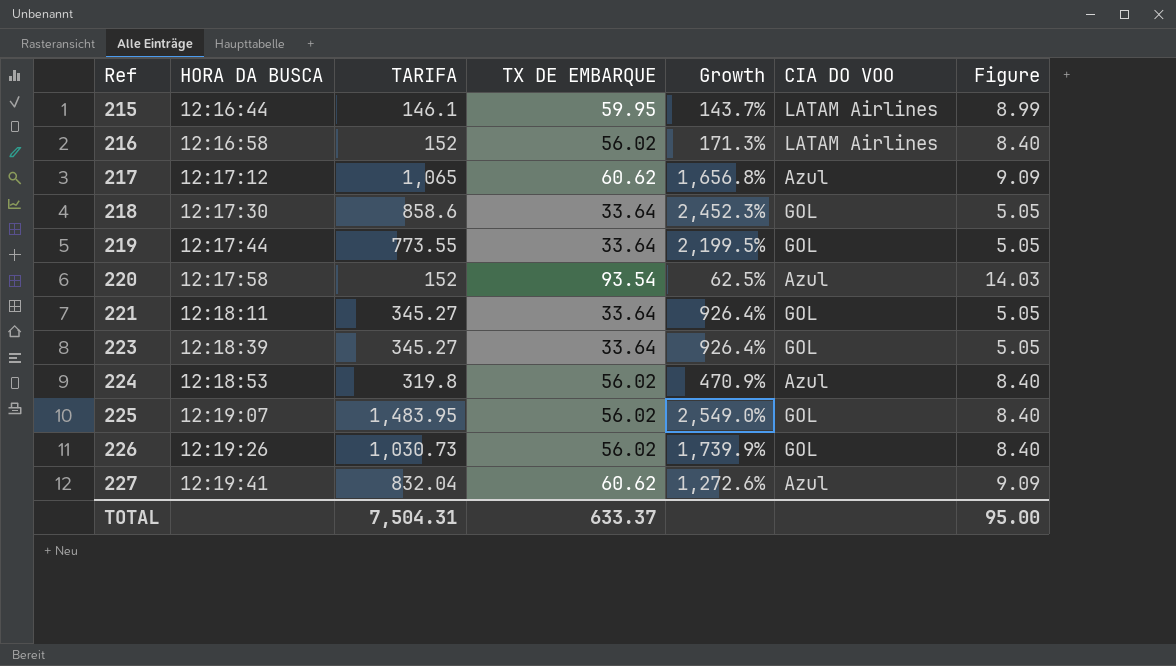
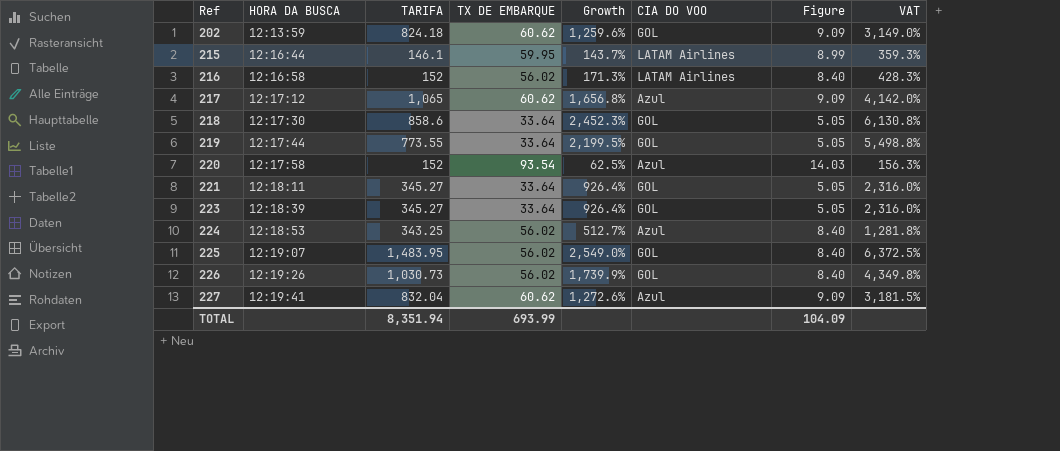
column VAT | formula: none -> [Growth] * 2.5
row 202: none -> 12:13:59 | 824.18 | 60.62 | 1,259.6% | GOL | 9.09 | 3,149.0%
224 | TARIFA: 319.8 -> 343.25
224 | Growth: 470.9% -> 512.7%
TOTAL | TARIFA: 7,504.31 -> 8,351.94
TOTAL | TX DE EMBARQUE: 633.37 -> 693.99
TOTAL | Figure: 95.00 -> 104.09

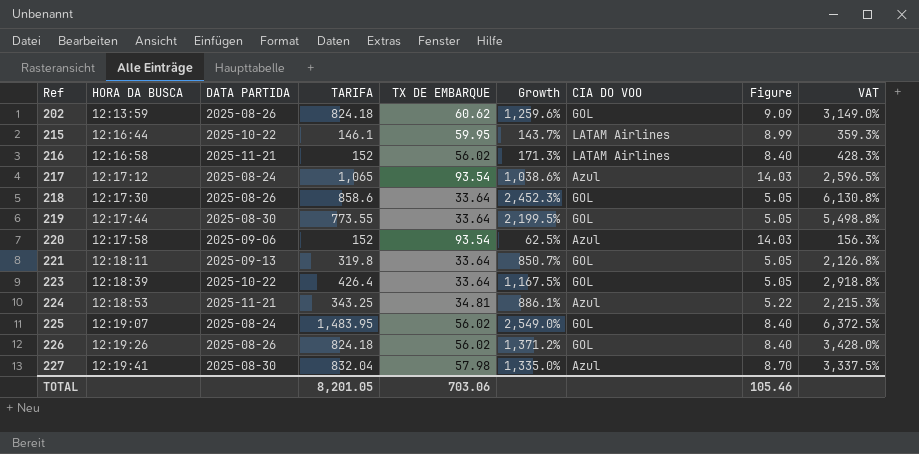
column DATA PARTIDA | position: none -> 3
217 | TX DE EMBARQUE: 60.62 -> 93.54
217 | Growth: 1,656.8% -> 1,038.6%
217 | Figure: 9.09 -> 14.03
217 | VAT: 4,142.0% -> 2,596.5%
221 | TARIFA: 345.27 -> 319.8
221 | Growth: 926.4% -> 850.7%
221 | VAT: 2,316.0% -> 2,126.8%
223 | TARIFA: 345.27 -> 426.4
223 | Growth: 926.4% -> 1,167.5%
223 | VAT: 2,316.0% -> 2,918.8%
224 | TX DE EMBARQUE: 56.02 -> 34.81
224 | Growth: 512.7% -> 886.1%
224 | Figure: 8.40 -> 5.22
224 | VAT: 1,281.8% -> 2,215.3%
226 | TARIFA: 1,030.73 -> 824.18
226 | Growth: 1,739.9% -> 1,371.2%
226 | VAT: 4,349.8% -> 3,428.0%
227 | TX DE EMBARQUE: 60.62 -> 57.98
227 | Growth: 1,272.6% -> 1,335.0%
227 | Figure: 9.09 -> 8.70
227 | VAT: 3,181.5% -> 3,337.5%
TOTAL | TARIFA: 8,351.94 -> 8,201.05
TOTAL | TX DE EMBARQUE: 693.99 -> 703.06
TOTAL | Figure: 104.09 -> 105.46

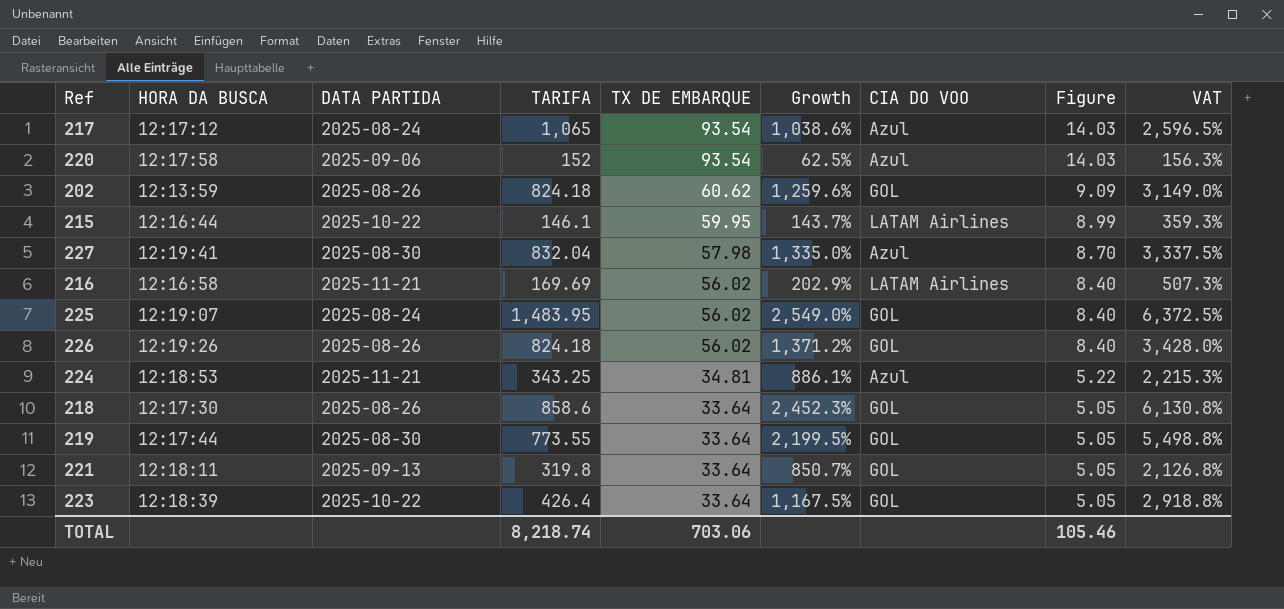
row order: Ref ascending -> TX DE EMBARQUE descending
216 | TARIFA: 152 -> 169.69
216 | Growth: 171.3% -> 202.9%
216 | VAT: 428.3% -> 507.3%
TOTAL | TARIFA: 8,201.05 -> 8,218.74

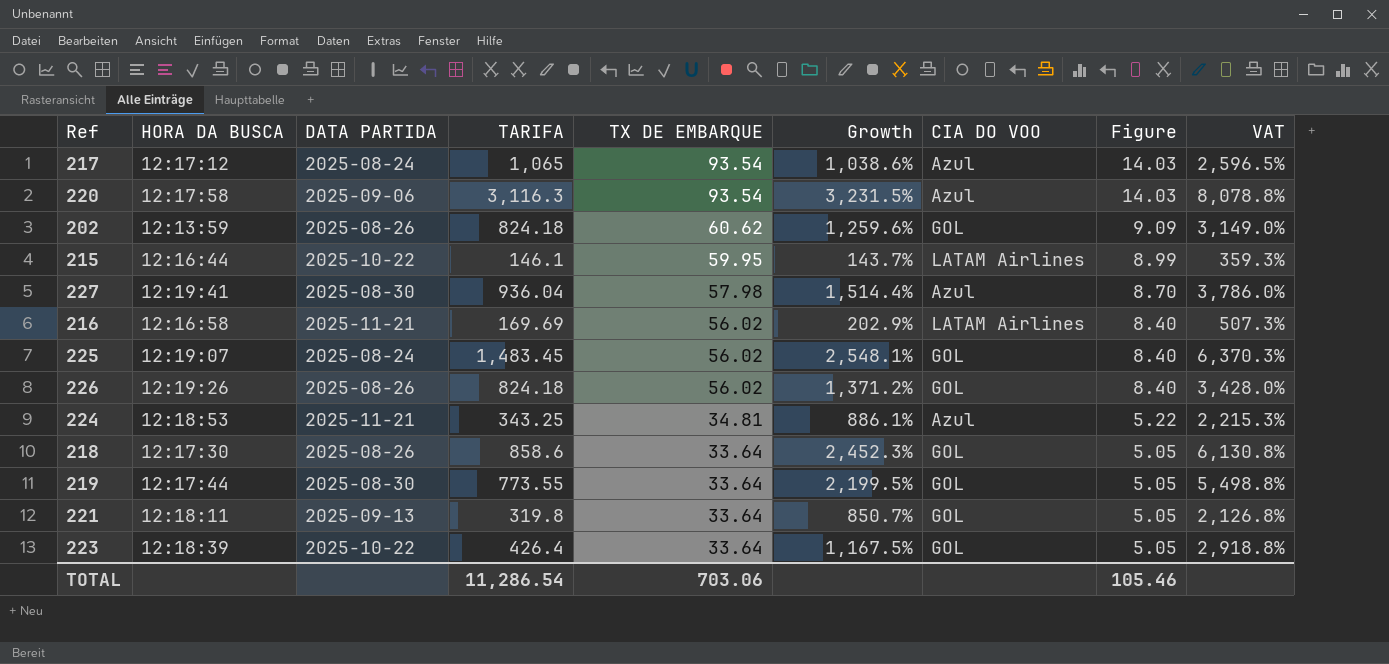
220 | TARIFA: 152 -> 3,116.3
220 | Growth: 62.5% -> 3,231.5%
220 | VAT: 156.3% -> 8,078.8%
227 | TARIFA: 832.04 -> 936.04
227 | Growth: 1,335.0% -> 1,514.4%
227 | VAT: 3,337.5% -> 3,786.0%
225 | TARIFA: 1,483.95 -> 1,483.45
225 | Growth: 2,549.0% -> 2,548.1%
225 | VAT: 6,372.5% -> 6,370.3%
TOTAL | TARIFA: 8,218.74 -> 11,286.54

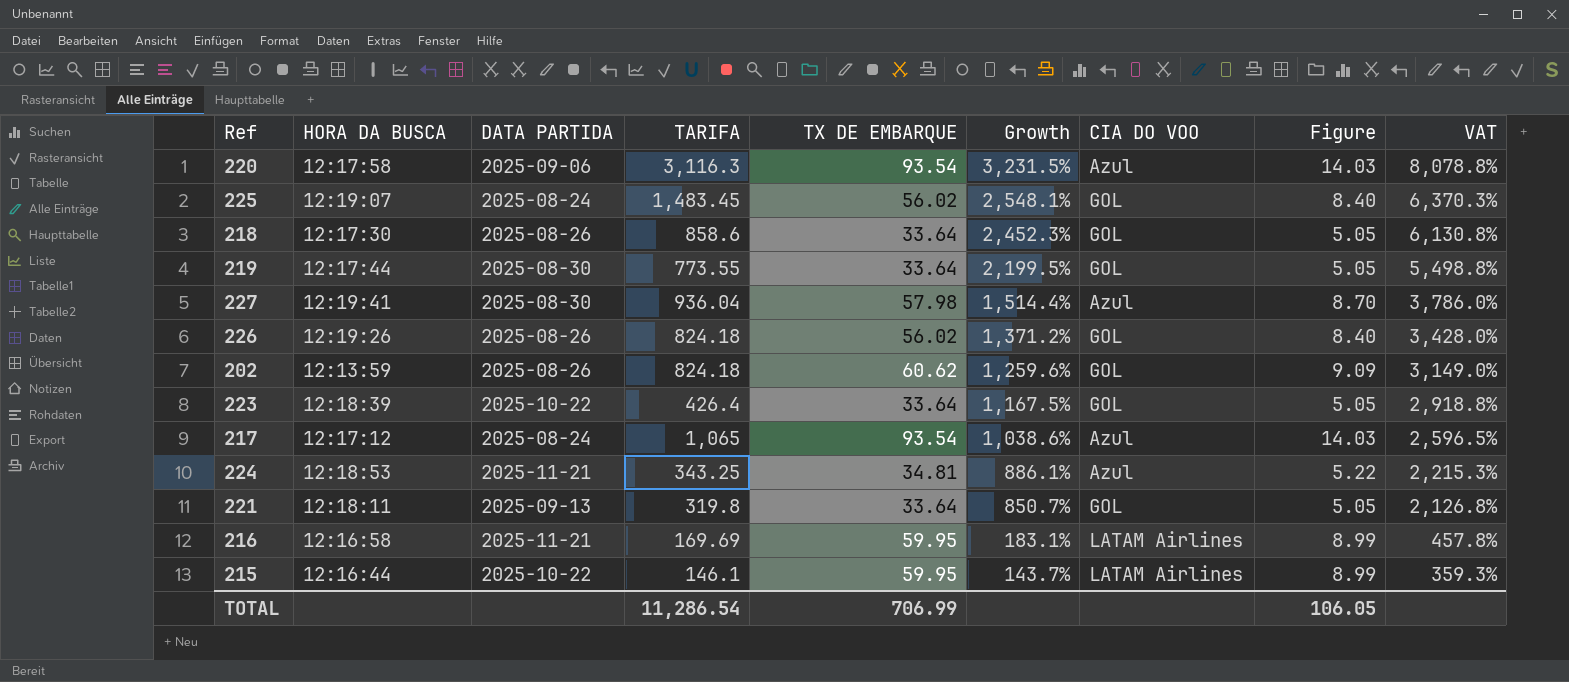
row order: TX DE EMBARQUE descending -> Growth descending
216 | TX DE EMBARQUE: 56.02 -> 59.95
216 | Growth: 202.9% -> 183.1%
216 | Figure: 8.40 -> 8.99
216 | VAT: 507.3% -> 457.8%
TOTAL | TX DE EMBARQUE: 703.06 -> 706.99
TOTAL | Figure: 105.46 -> 106.05

